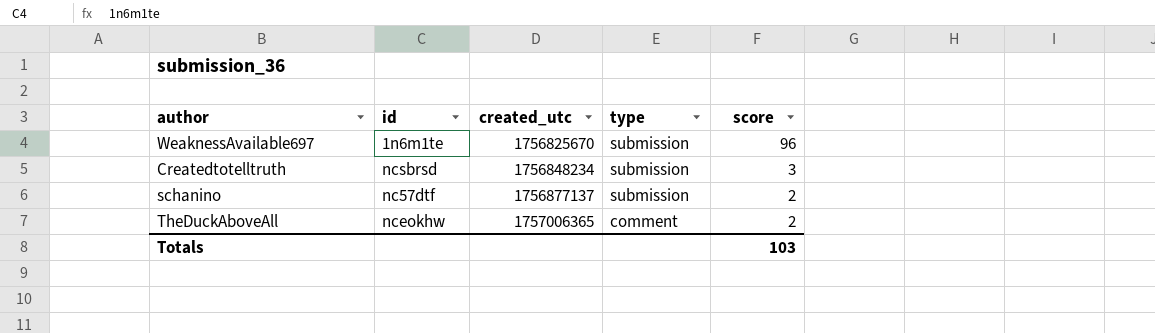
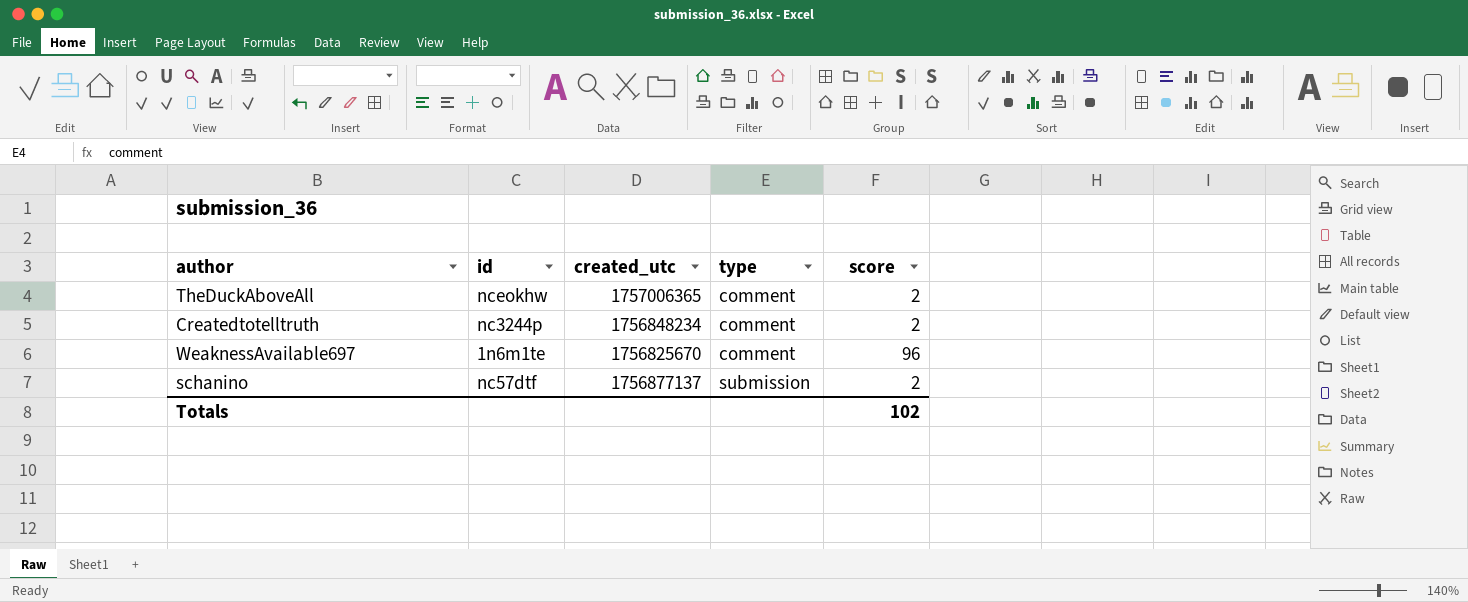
row order: created_utc ascending -> type ascending
Createdtotelltruth | id: ncsbrsd -> nc3244p
Createdtotelltruth | type: submission -> comment
Createdtotelltruth | score: 3 -> 2
WeaknessAvailable697 | type: submission -> comment
Totals | score: 103 -> 102

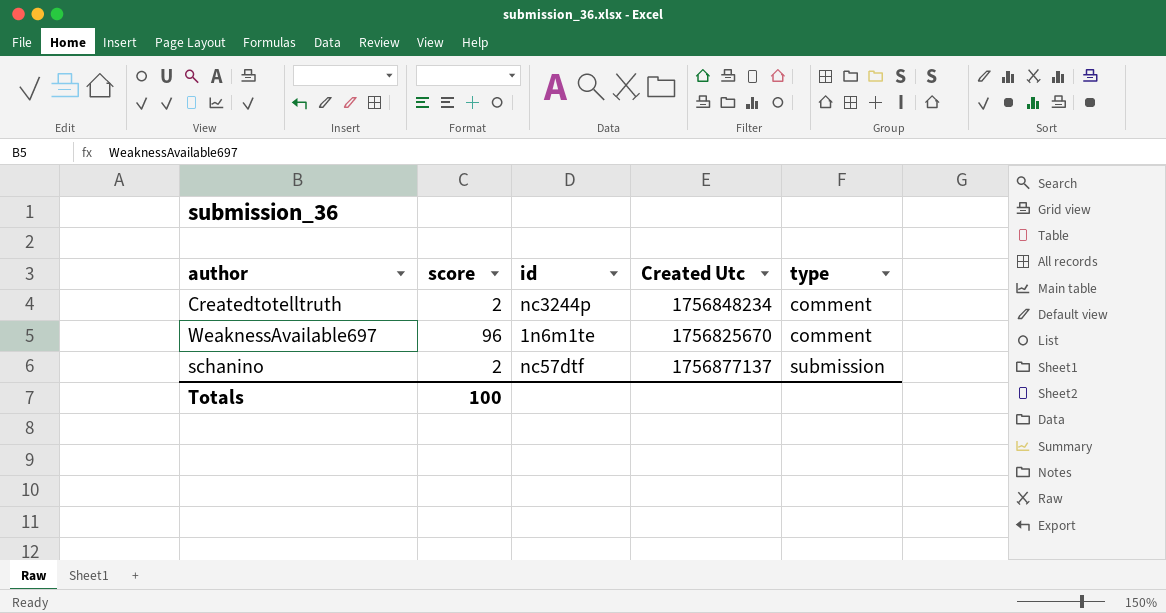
column score | position: 5 -> 2
column name: created_utc -> Created Utc
row TheDuckAboveAll: nceokhw | 1757006365 | comment | 2 -> none
Totals | score: 102 -> 100

